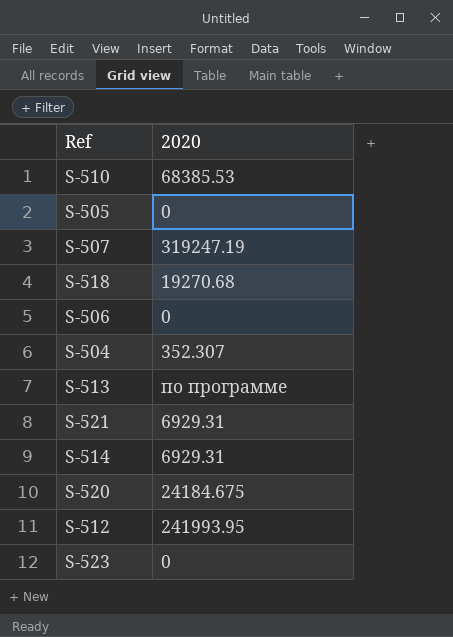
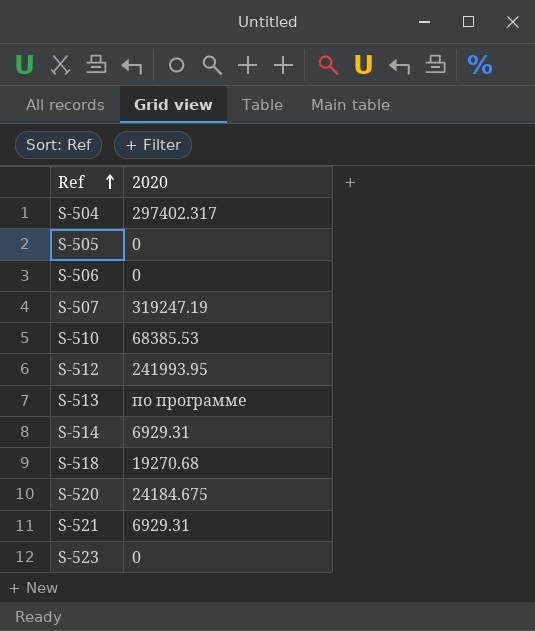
row order: none -> Ref ascending
S-504 | 2020: 352.307 -> 297402.317

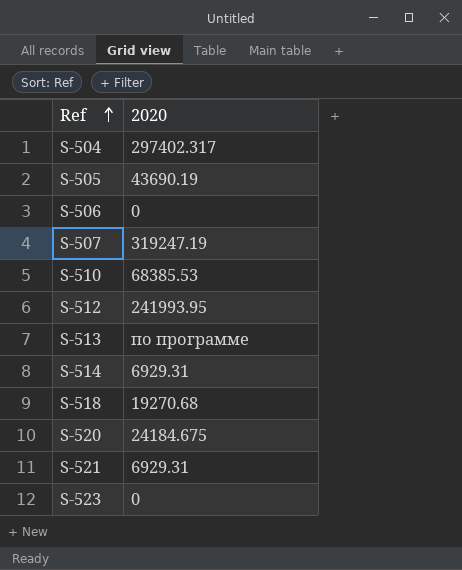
S-505 | 2020: 0 -> 43690.19

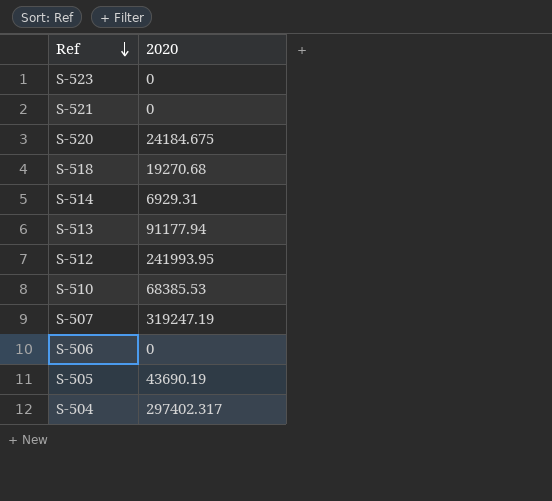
row order: Ref ascending -> Ref descending
S-521 | 2020: 6929.31 -> 0
S-513 | 2020: по программе -> 91177.94

